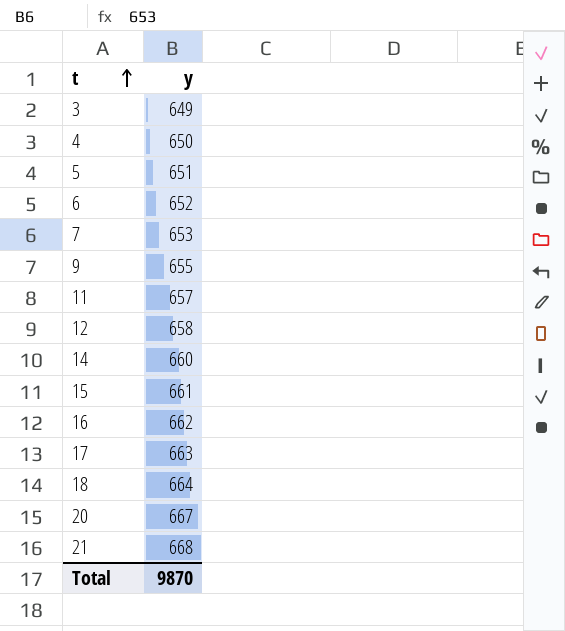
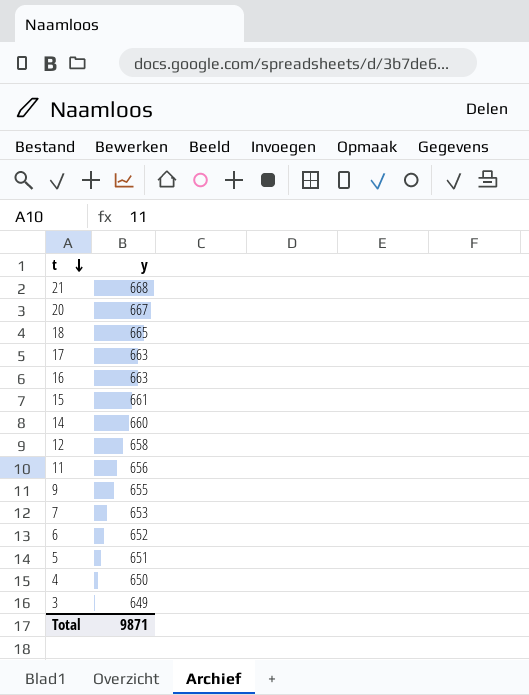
row order: t ascending -> t descending
18 | y: 664 -> 665
16 | y: 662 -> 663
11 | y: 657 -> 656
Total | y: 9870 -> 9871

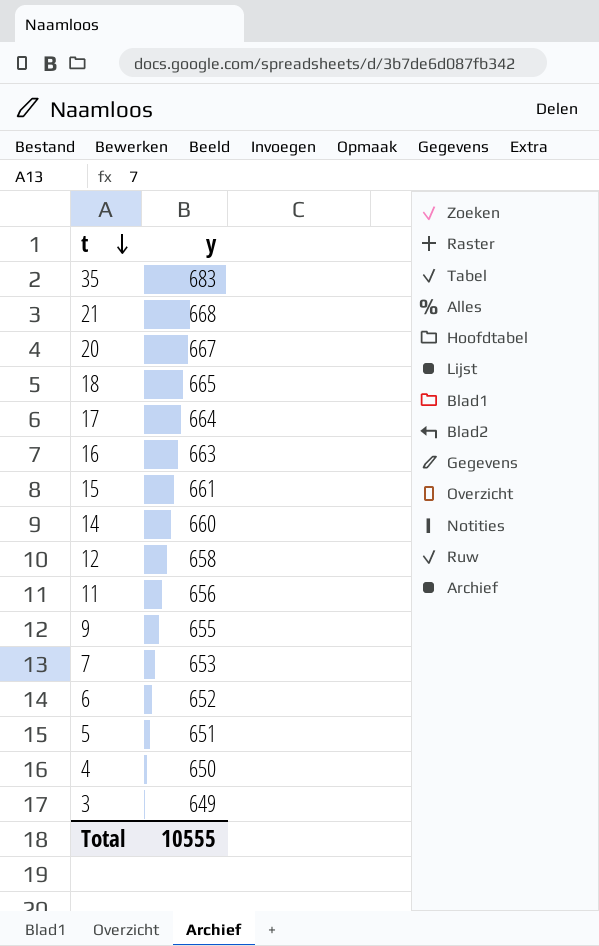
row 35: none -> 683
17 | y: 663 -> 664
Total | y: 9871 -> 10555

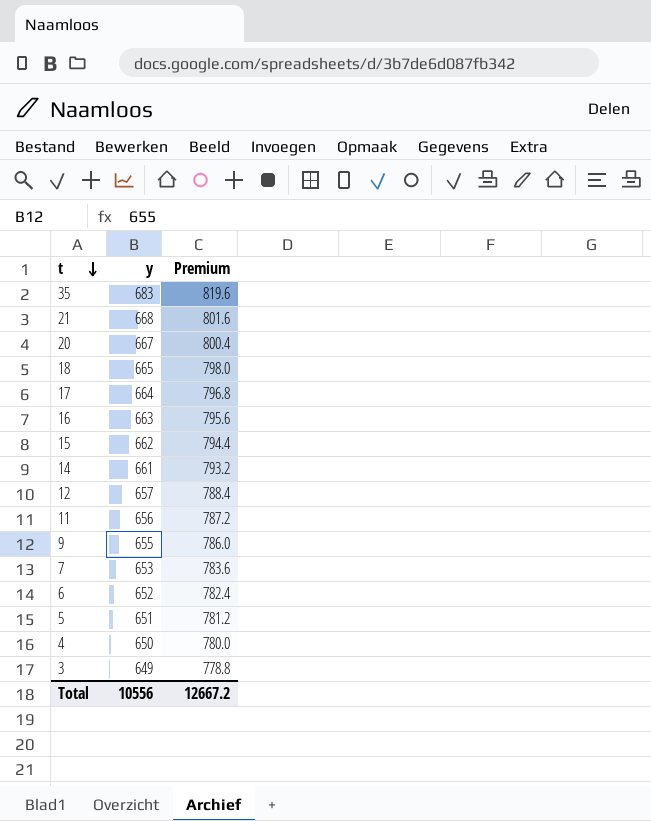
column Premium | formula: none -> [y] * 1.2
15 | y: 661 -> 662
14 | y: 660 -> 661
12 | y: 658 -> 657
Total | y: 10555 -> 10556

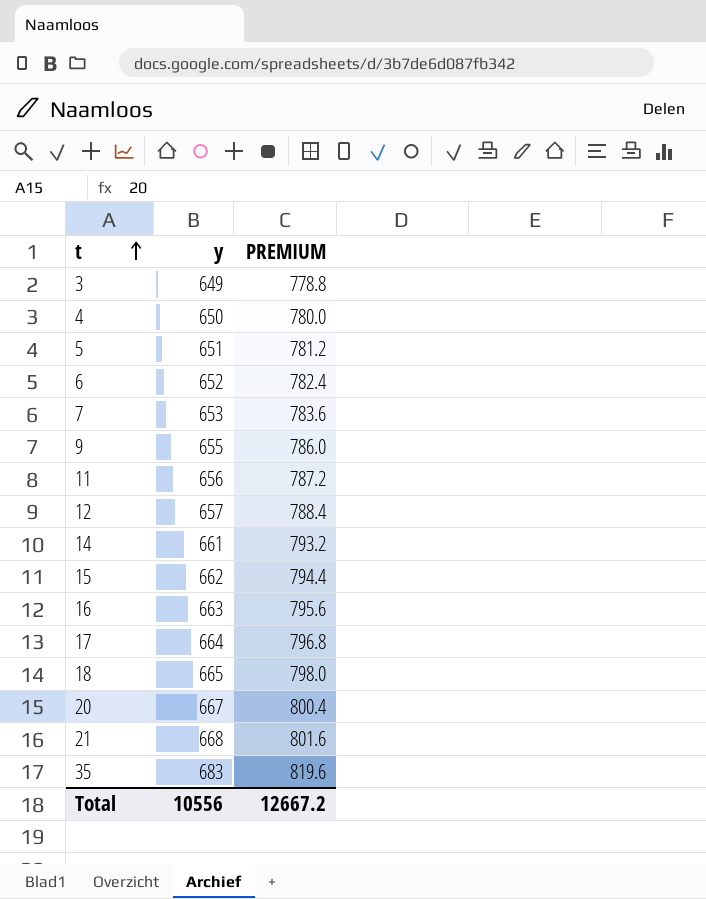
row order: t descending -> t ascending
column name: Premium -> PREMIUM

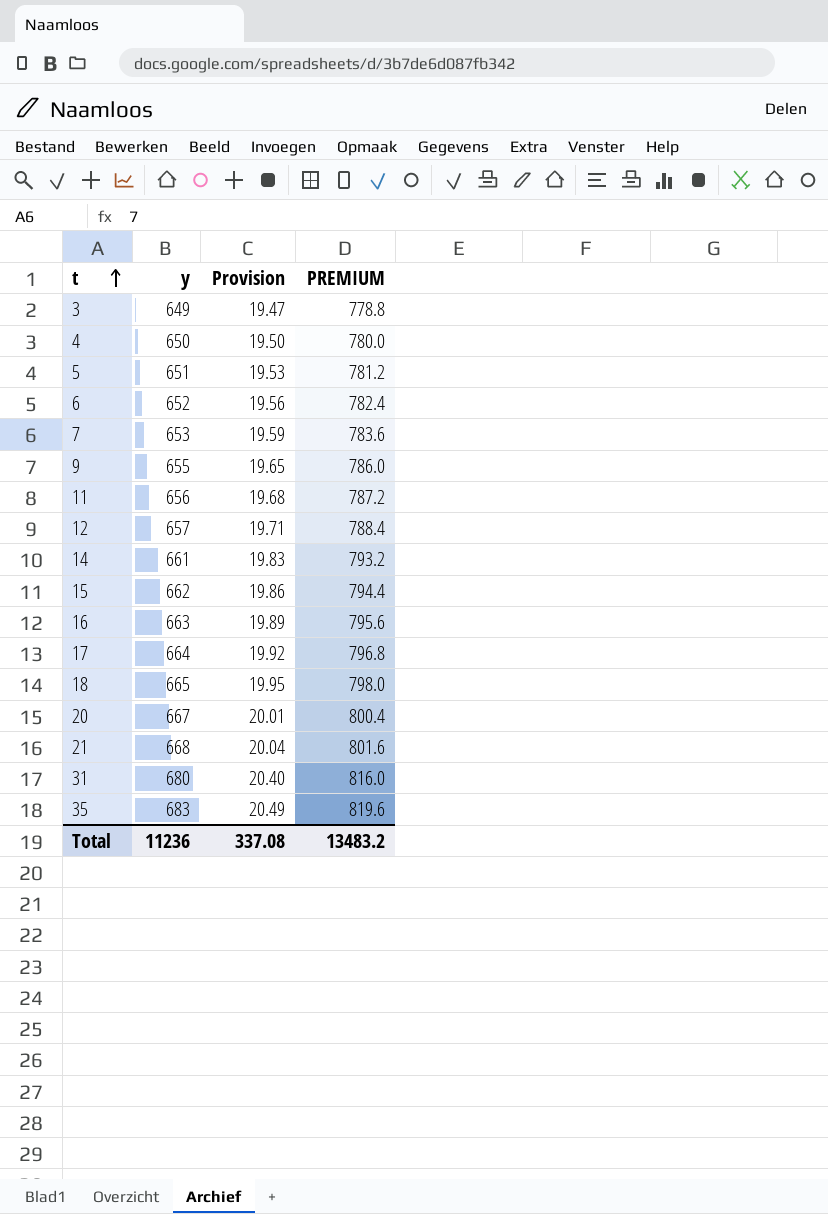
column Provision | formula: none -> [y] * 0.03
row 31: none -> 680 | 20.40 | 816.0
Total | y: 10556 -> 11236
Total | PREMIUM: 12667.2 -> 13483.2

